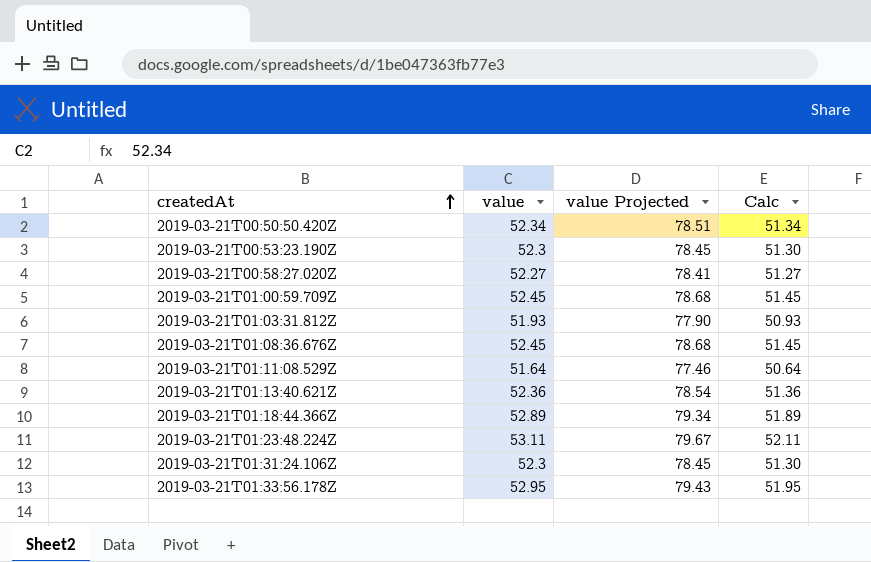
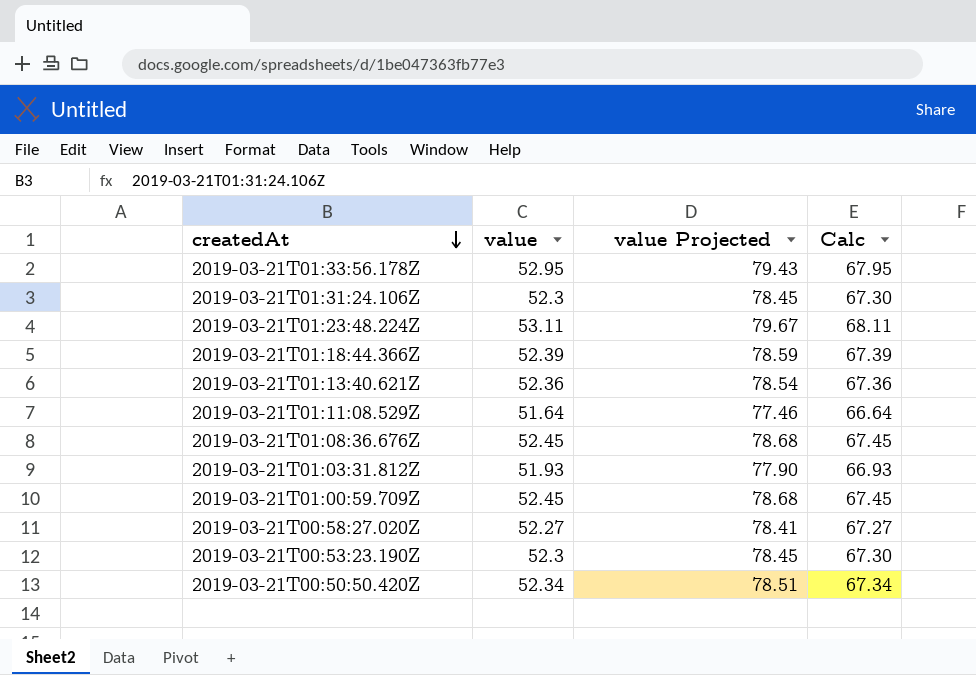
row order: createdAt ascending -> createdAt descending
column Calc | formula: [value] - 1 -> [value] + 15
2019-03-21T01:18:44.366Z | value: 52.89 -> 52.39
2019-03-21T01:18:44.366Z | value Projected: 79.34 -> 78.59

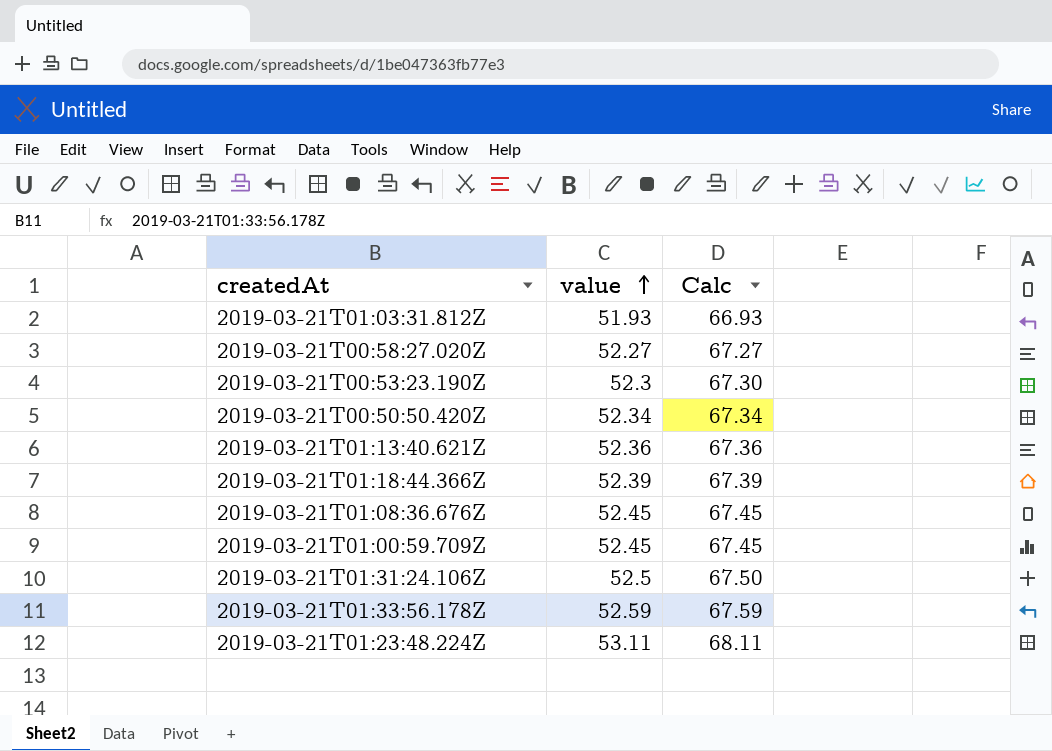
row order: createdAt descending -> value ascending
column value Projected | formula: [value] * 1.5 -> none
row 2019-03-21T01:11:08.529Z: 51.64 | 77.46 | 66.64 -> none
2019-03-21T01:31:24.106Z | value: 52.3 -> 52.5
2019-03-21T01:31:24.106Z | Calc: 67.30 -> 67.50
2019-03-21T01:33:56.178Z | value: 52.95 -> 52.59
2019-03-21T01:33:56.178Z | Calc: 67.95 -> 67.59

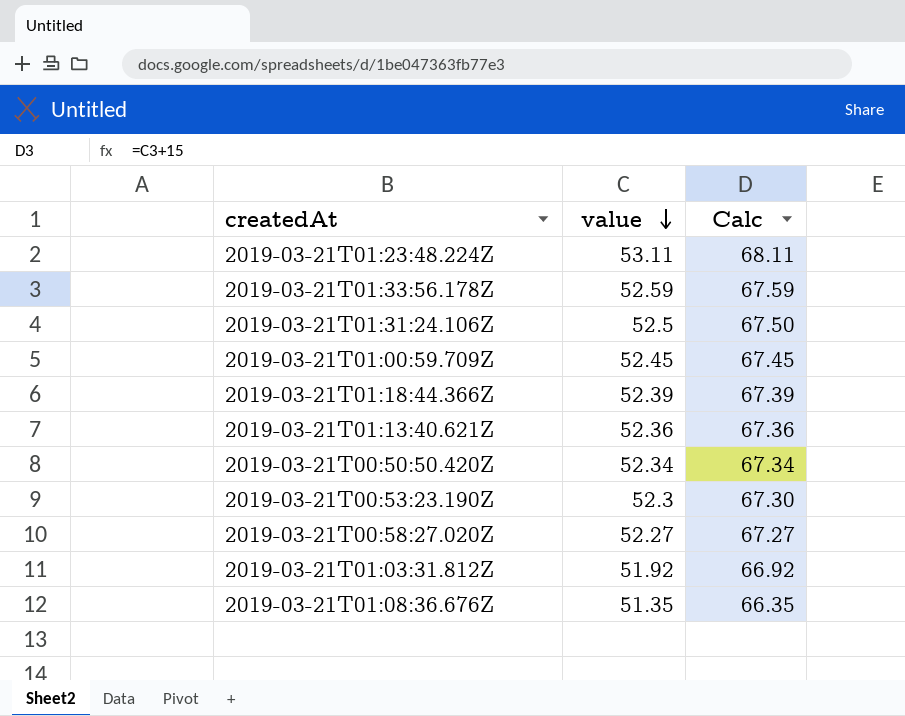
row order: value ascending -> value descending
2019-03-21T01:03:31.812Z | value: 51.93 -> 51.92
2019-03-21T01:03:31.812Z | Calc: 66.93 -> 66.92
2019-03-21T01:08:36.676Z | value: 52.45 -> 51.35
2019-03-21T01:08:36.676Z | Calc: 67.45 -> 66.35

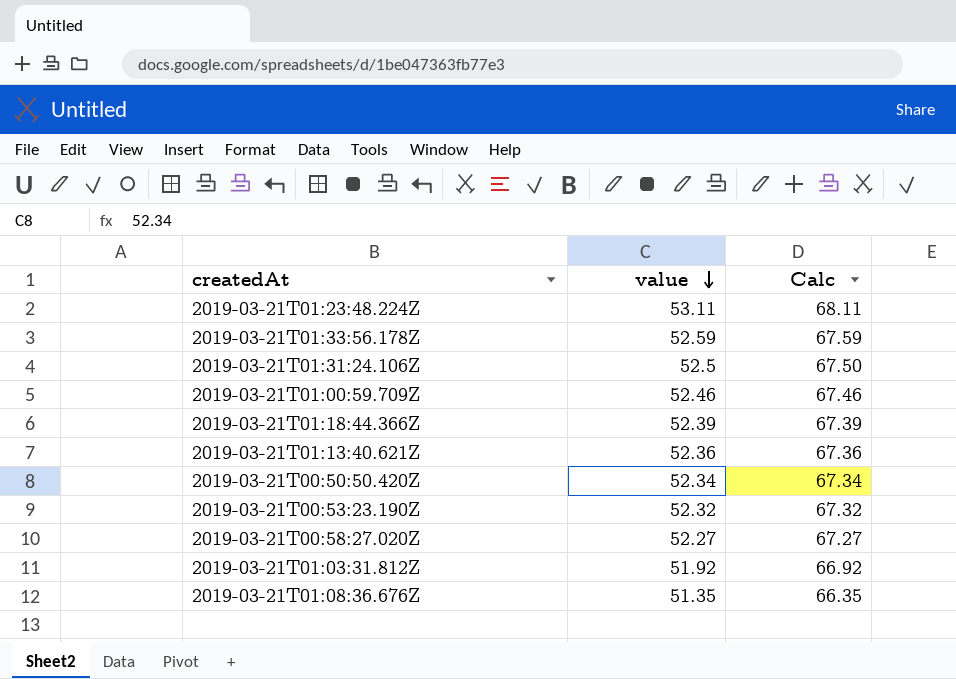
2019-03-21T01:00:59.709Z | value: 52.45 -> 52.46
2019-03-21T01:00:59.709Z | Calc: 67.45 -> 67.46
2019-03-21T00:53:23.190Z | value: 52.3 -> 52.32
2019-03-21T00:53:23.190Z | Calc: 67.30 -> 67.32

